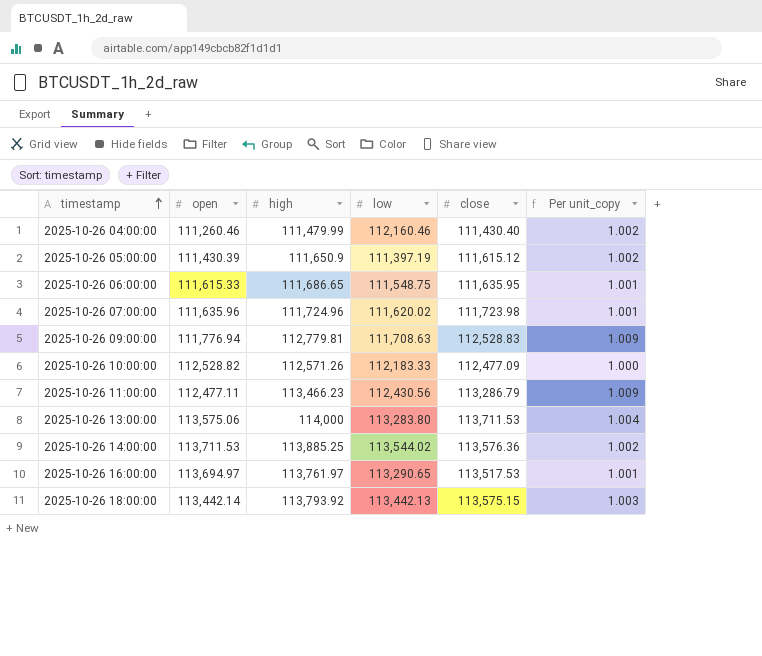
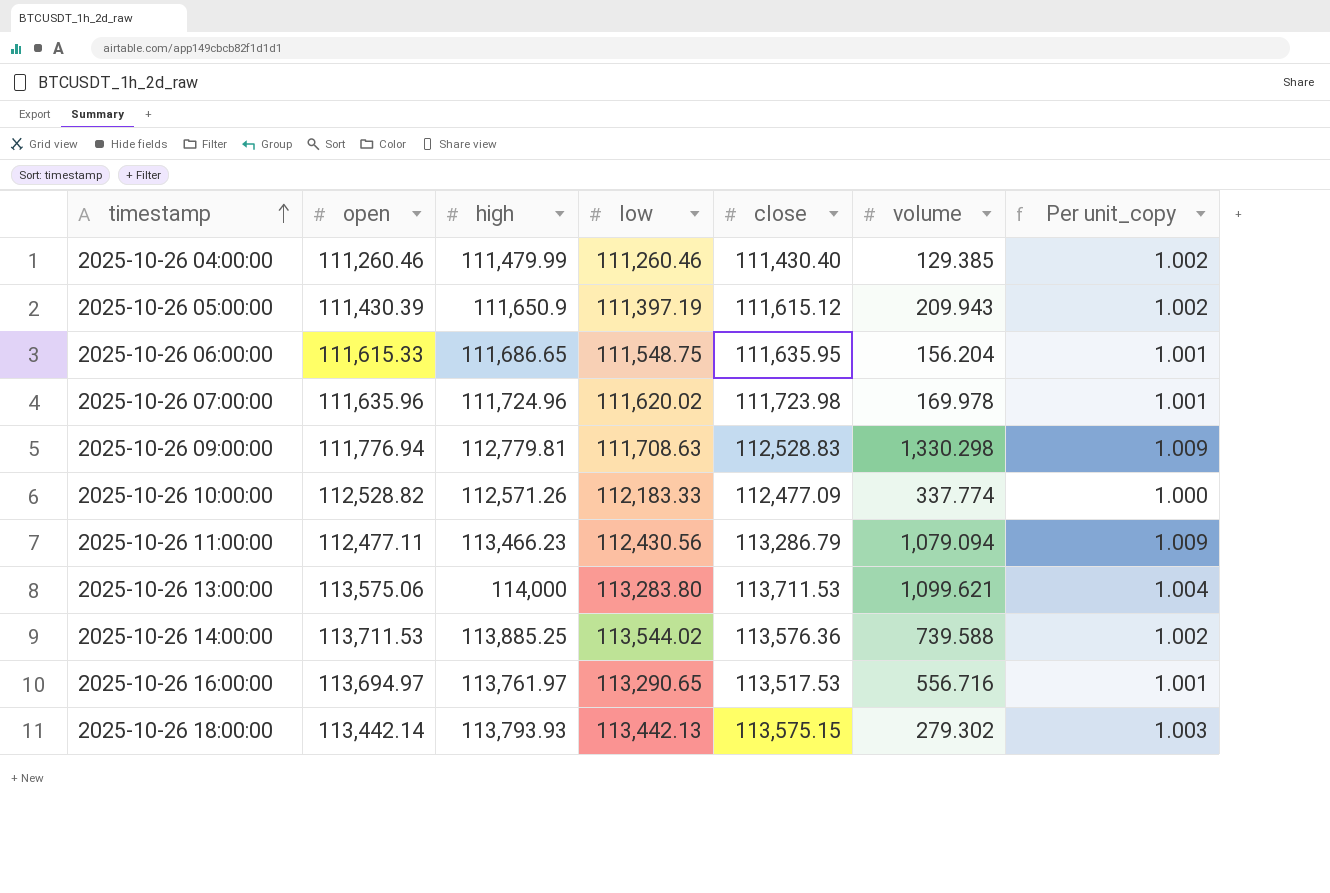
column volume | position: none -> 6
2025-10-26 04:00:00 | low: 112,160.46 -> 111,260.46
2025-10-26 18:00:00 | high: 113,793.92 -> 113,793.93

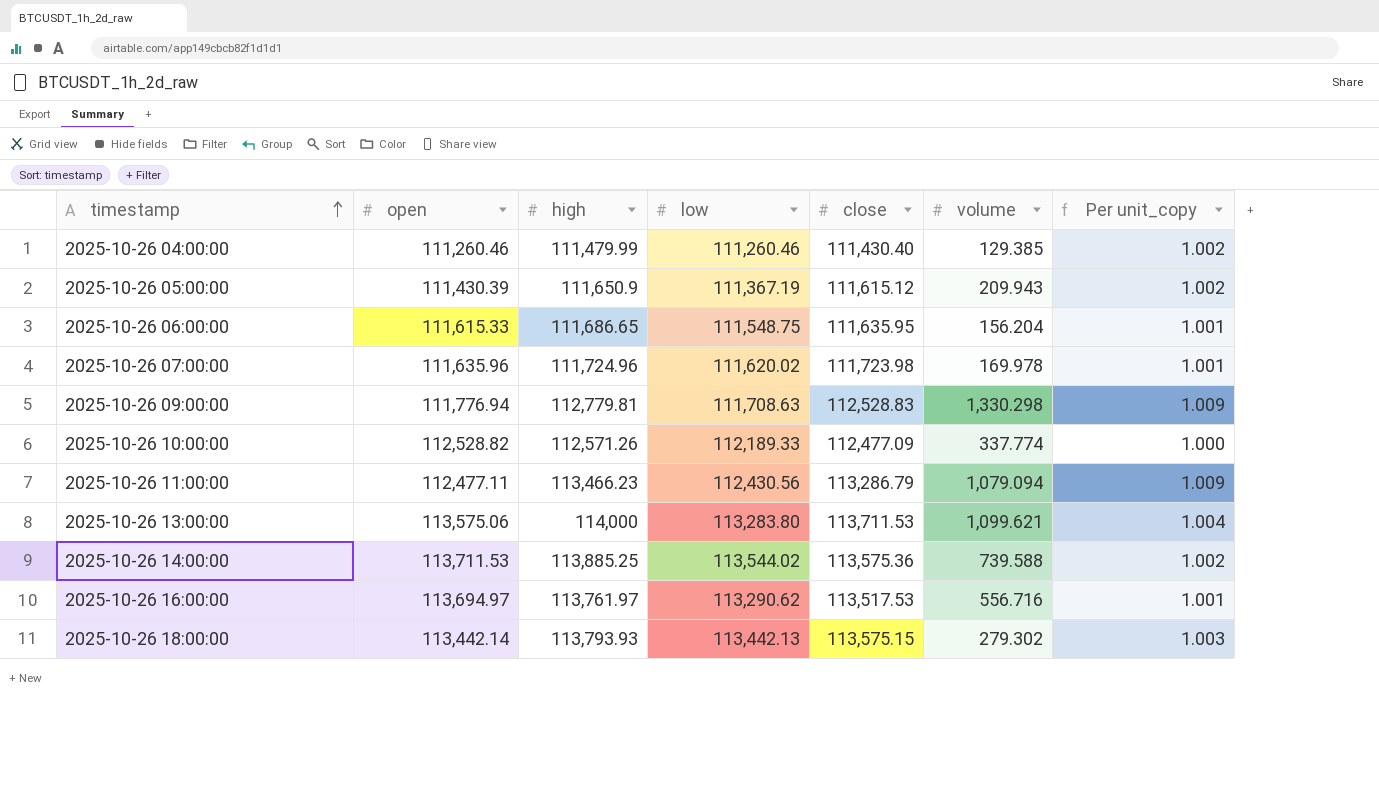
2025-10-26 05:00:00 | low: 111,397.19 -> 111,367.19
2025-10-26 10:00:00 | low: 112,183.33 -> 112,189.33
2025-10-26 14:00:00 | close: 113,576.36 -> 113,575.36
2025-10-26 16:00:00 | low: 113,290.65 -> 113,290.62

